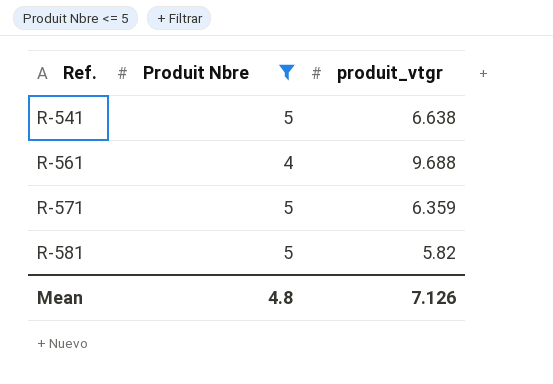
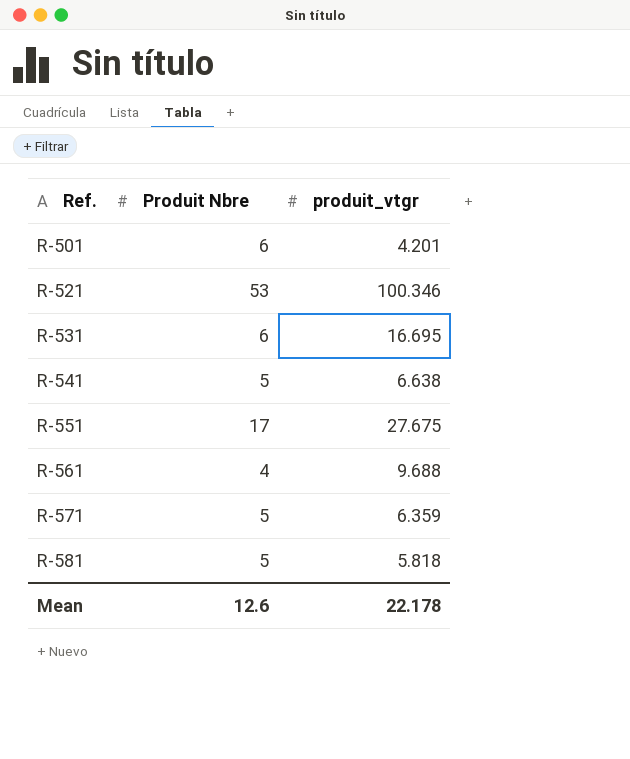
filter: Produit Nbre <= 5 -> none
R-581 | produit_vtgr: 5.82 -> 5.818
Mean | Produit Nbre: 4.8 -> 12.6
Mean | produit_vtgr: 7.126 -> 22.178

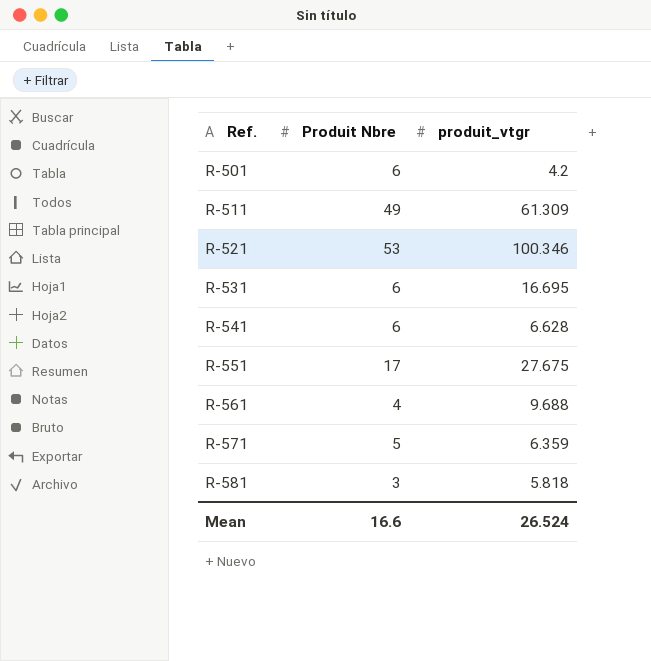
R-501 | produit_vtgr: 4.201 -> 4.2
row R-511: none -> 49 | 61.309
R-541 | Produit Nbre: 5 -> 6
R-541 | produit_vtgr: 6.638 -> 6.628
R-581 | Produit Nbre: 5 -> 3
Mean | Produit Nbre: 12.6 -> 16.6
Mean | produit_vtgr: 22.178 -> 26.524

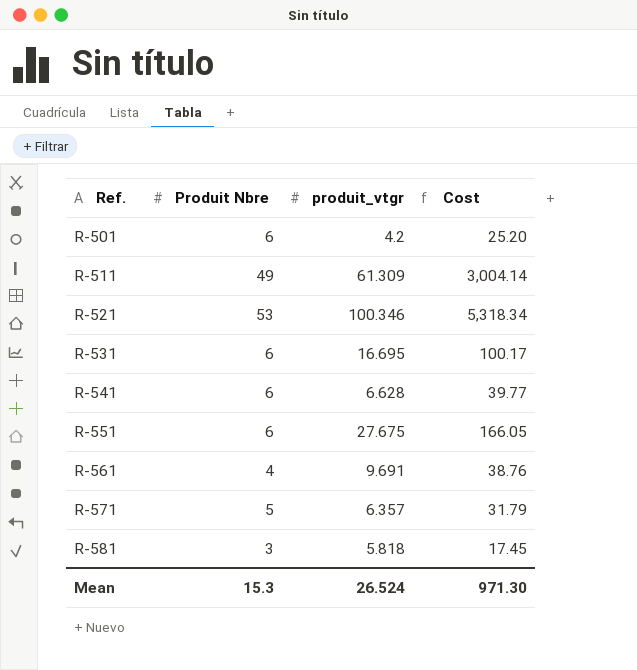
column Cost | formula: none -> [Produit Nbre] * [produit_vtgr]
R-551 | Produit Nbre: 17 -> 6
R-561 | produit_vtgr: 9.688 -> 9.691
R-571 | produit_vtgr: 6.359 -> 6.357
Mean | Produit Nbre: 16.6 -> 15.3

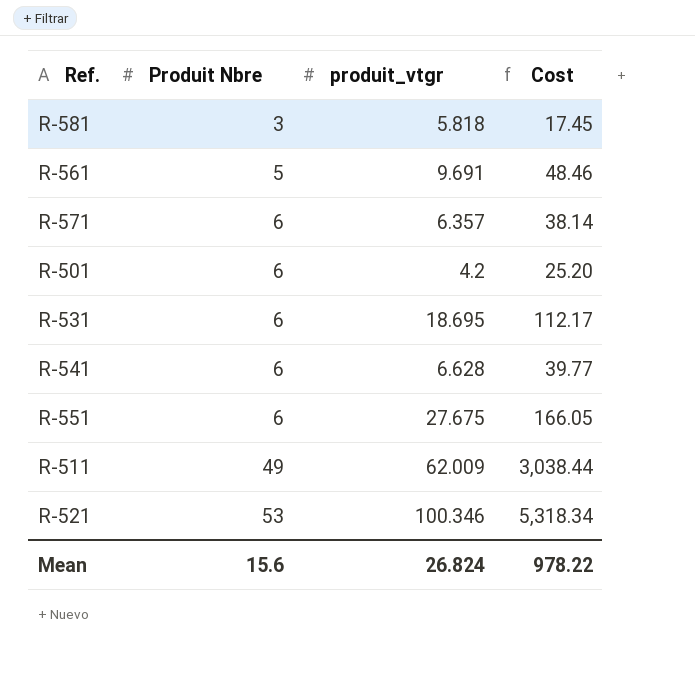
row order: Ref. ascending -> Produit Nbre ascending
R-561 | Produit Nbre: 4 -> 5
R-561 | Cost: 38.76 -> 48.46
R-571 | Produit Nbre: 5 -> 6
R-571 | Cost: 31.79 -> 38.14
R-531 | produit_vtgr: 16.695 -> 18.695
R-531 | Cost: 100.17 -> 112.17
R-511 | produit_vtgr: 61.309 -> 62.009
R-511 | Cost: 3,004.14 -> 3,038.44
Mean | Produit Nbre: 15.3 -> 15.6
Mean | produit_vtgr: 26.524 -> 26.824
Mean | Cost: 971.30 -> 978.22

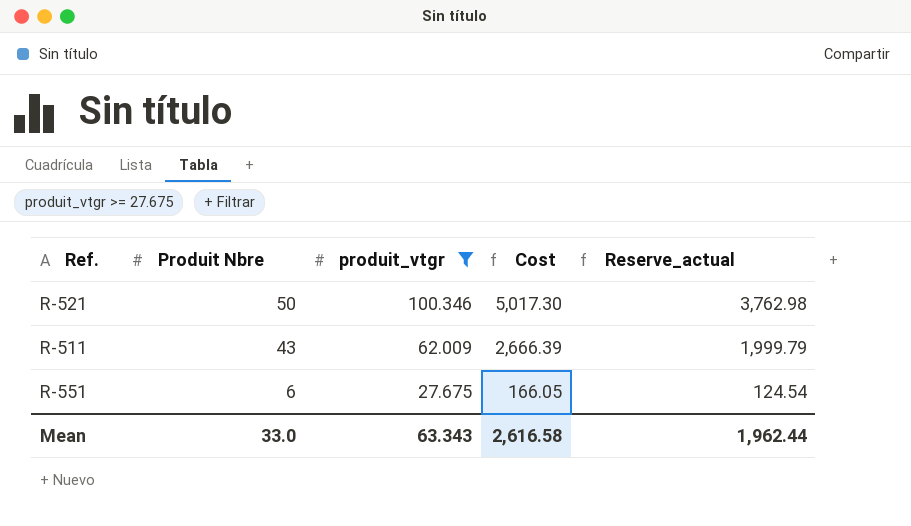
filter: none -> produit_vtgr >= 27.675
row order: Produit Nbre ascending -> Produit Nbre descending
column Reserve_actual | formula: none -> [Cost] * 0.75
R-521 | Produit Nbre: 53 -> 50
R-521 | Cost: 5,318.34 -> 5,017.30
R-511 | Produit Nbre: 49 -> 43
R-511 | Cost: 3,038.44 -> 2,666.39
Mean | Produit Nbre: 15.6 -> 33.0
Mean | produit_vtgr: 26.824 -> 63.343
Mean | Cost: 978.22 -> 2,616.58

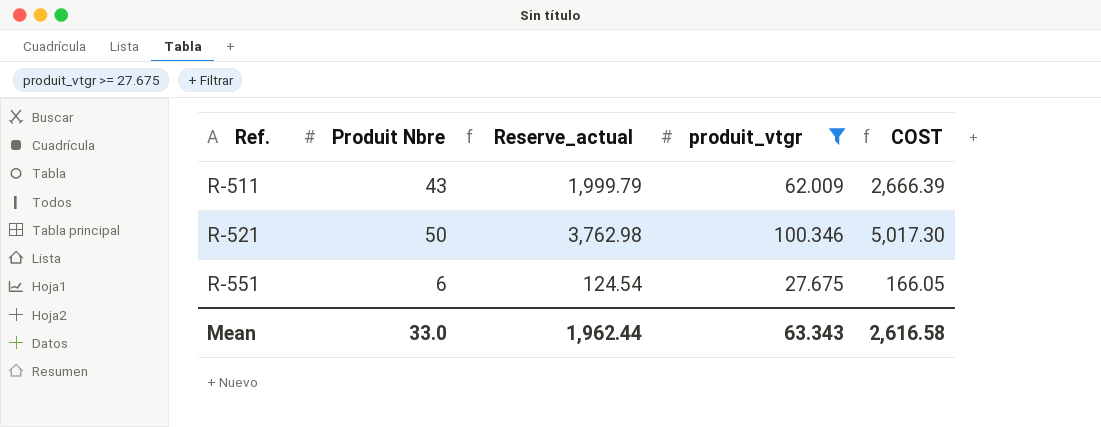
row order: Produit Nbre descending -> Ref. ascending
column Reserve_actual | position: 5 -> 3
column name: Cost -> COST

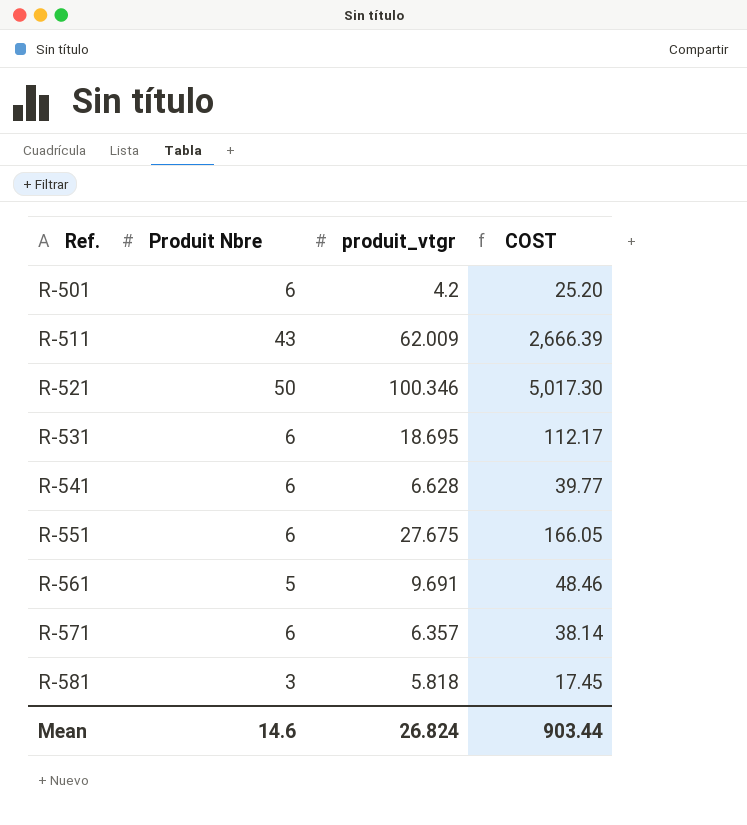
filter: produit_vtgr >= 27.675 -> none
column Reserve_actual | formula: [COST] * 0.75 -> none
Mean | Produit Nbre: 33.0 -> 14.6
Mean | produit_vtgr: 63.343 -> 26.824
Mean | COST: 2,616.58 -> 903.44

